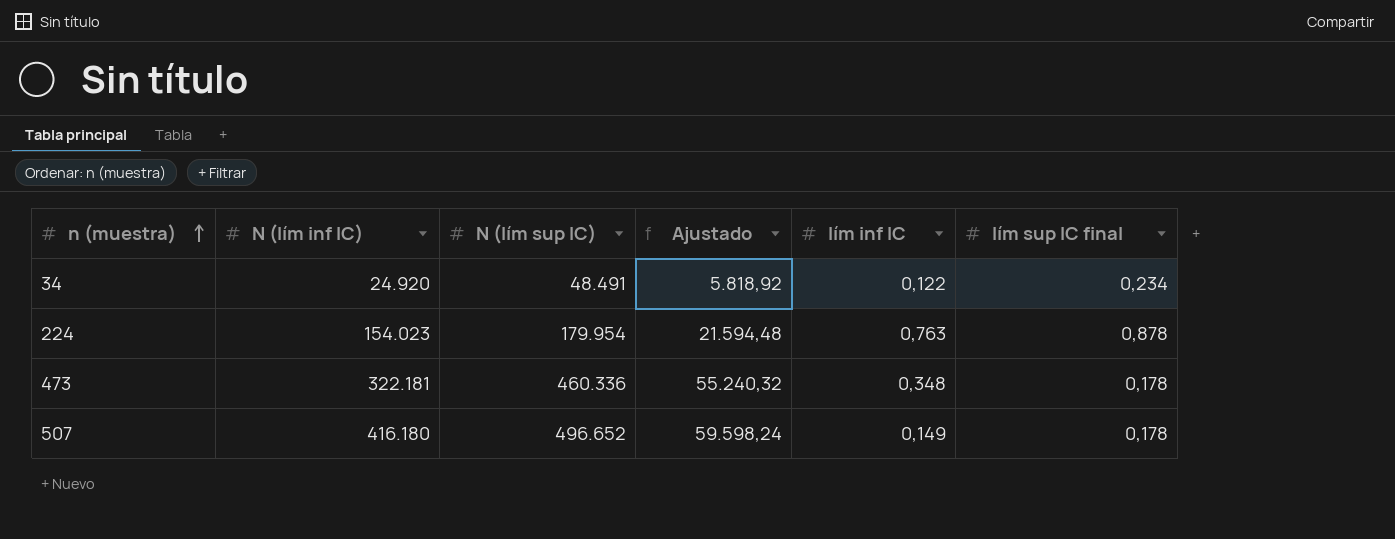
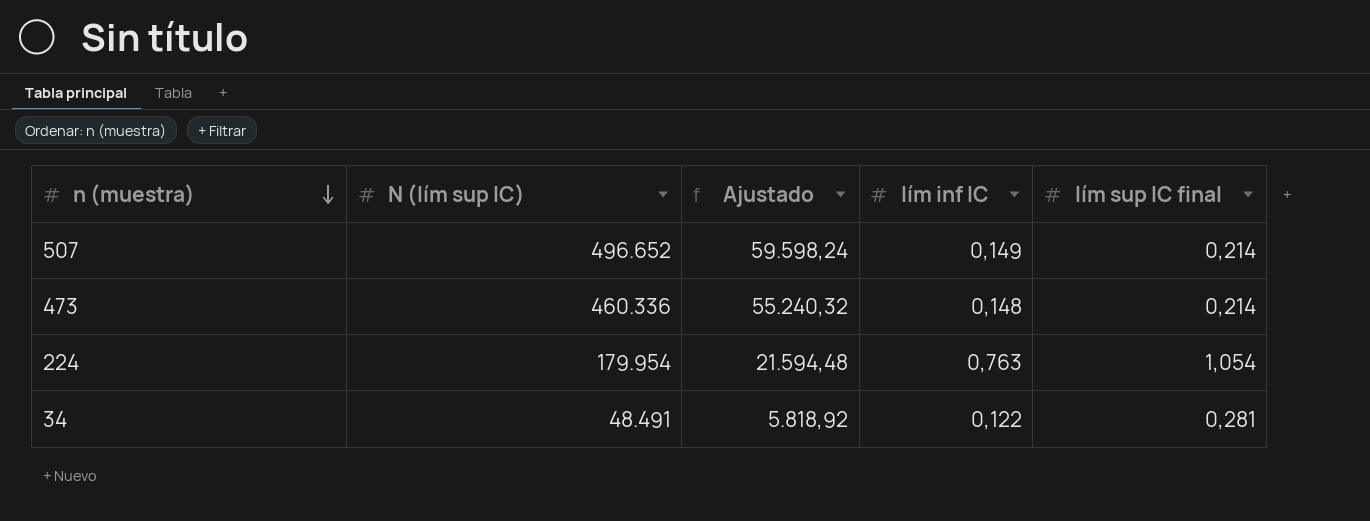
row order: n (muestra) ascending -> n (muestra) descending
column N (lím inf IC) | position: 2 -> none
507 | lím sup IC final: 0,178 -> 0,214
473 | lím inf IC: 0,348 -> 0,148
473 | lím sup IC final: 0,178 -> 0,214
224 | lím sup IC final: 0,878 -> 1,054
34 | lím sup IC final: 0,234 -> 0,281

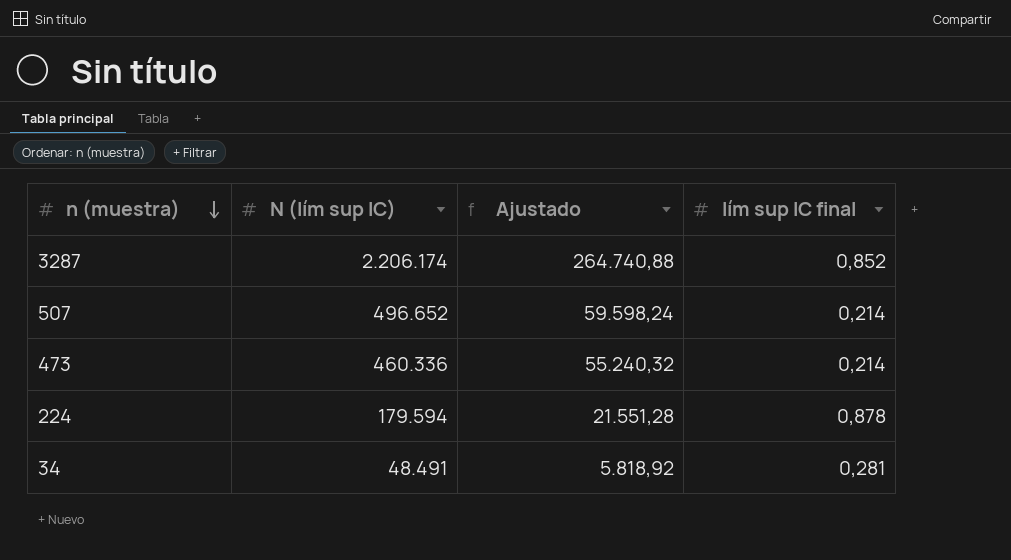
column lím inf IC | position: 4 -> none
row 3287: none -> 2.206.174 | 264.740,88 | 0,852
224 | N (lím sup IC): 179.954 -> 179.594
224 | Ajustado: 21.594,48 -> 21.551,28
224 | lím sup IC final: 1,054 -> 0,878

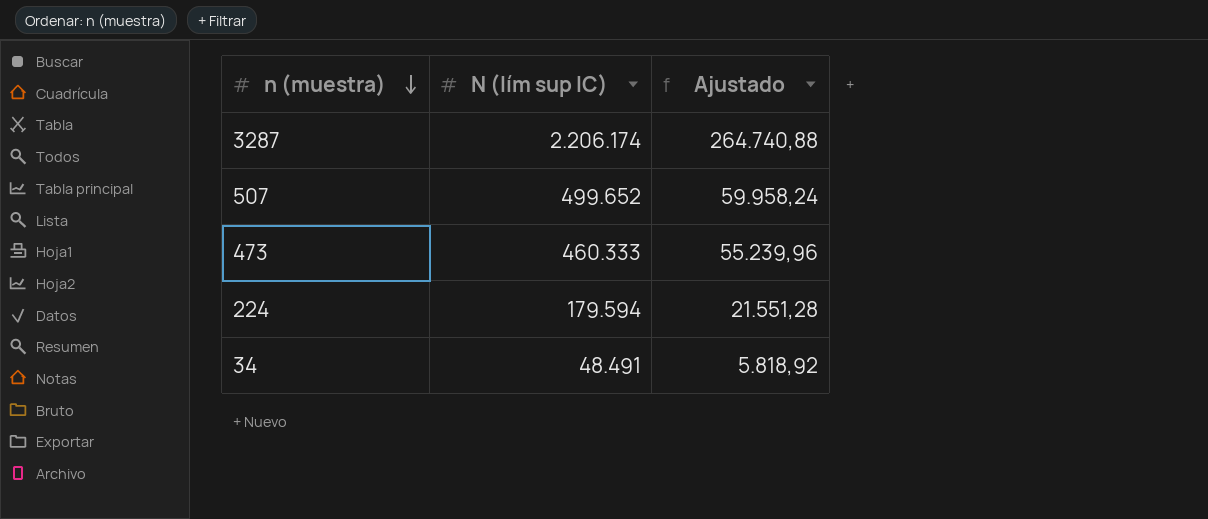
column lím sup IC final | position: 4 -> none
507 | N (lím sup IC): 496.652 -> 499.652
507 | Ajustado: 59.598,24 -> 59.958,24
473 | N (lím sup IC): 460.336 -> 460.333
473 | Ajustado: 55.240,32 -> 55.239,96

